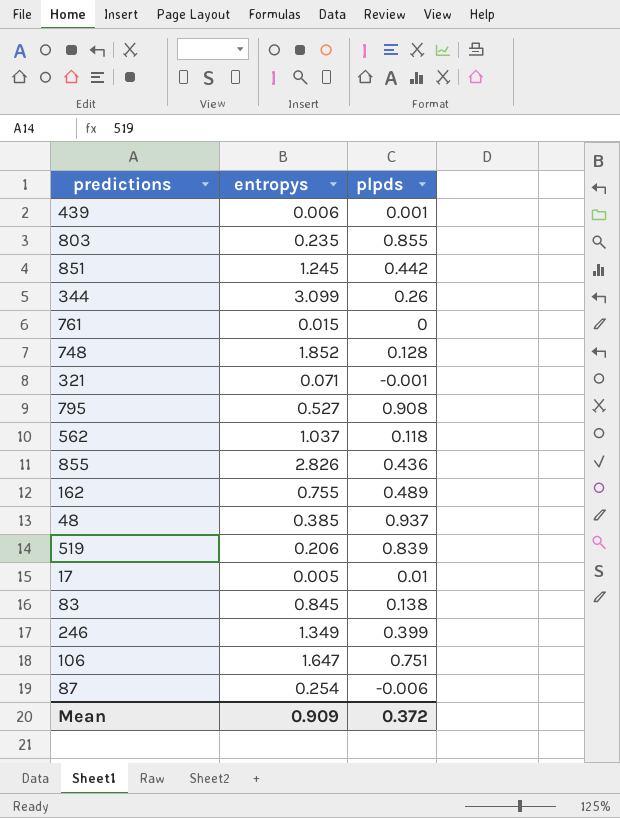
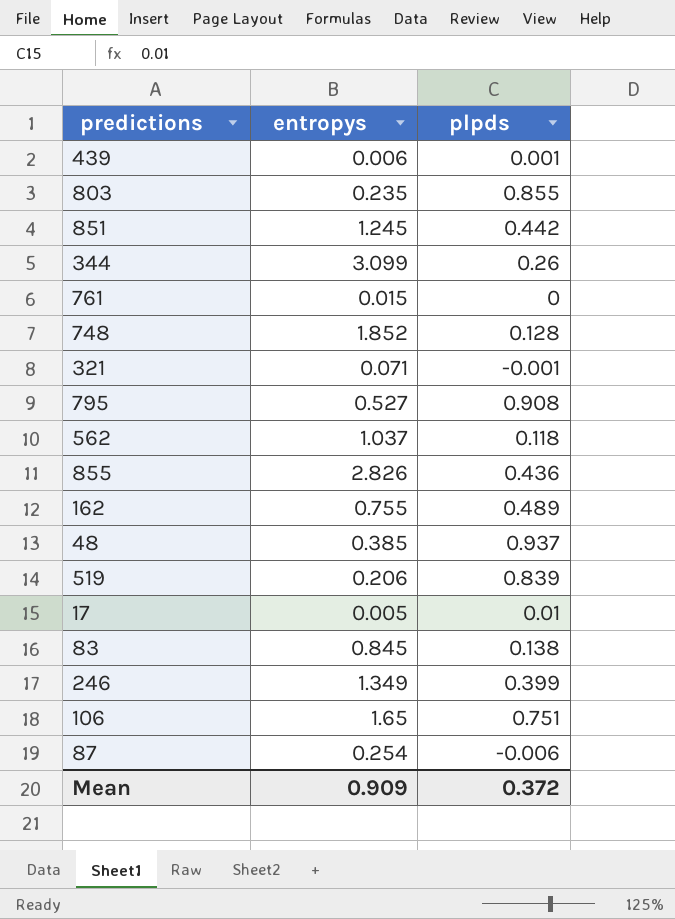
106 | entropys: 1.647 -> 1.65

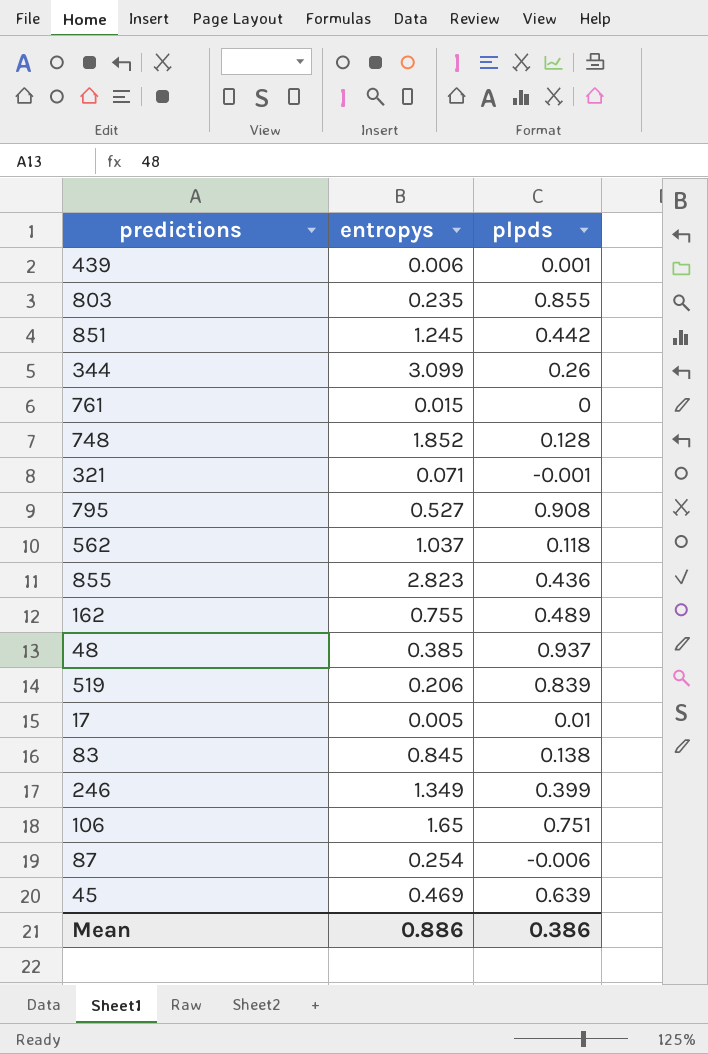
855 | entropys: 2.826 -> 2.823
row 45: none -> 0.469 | 0.639
Mean | entropys: 0.909 -> 0.886
Mean | plpds: 0.372 -> 0.386

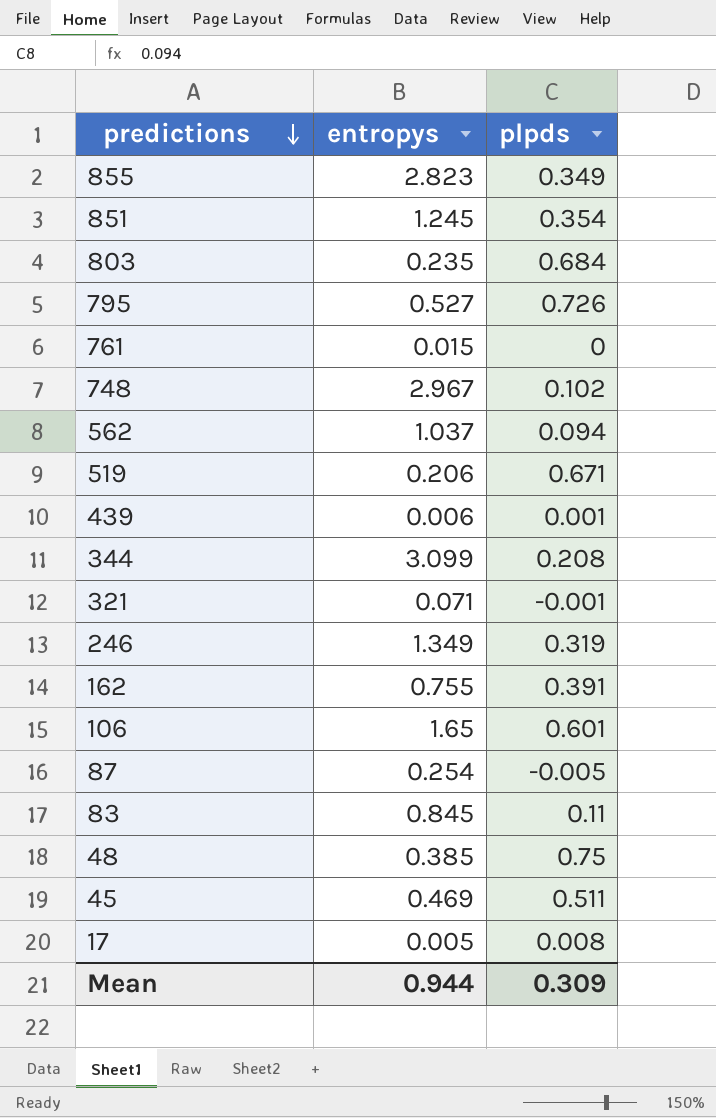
row order: none -> predictions descending
855 | plpds: 0.436 -> 0.349
851 | plpds: 0.442 -> 0.354
803 | plpds: 0.855 -> 0.684
795 | plpds: 0.908 -> 0.726
748 | entropys: 1.852 -> 2.967
748 | plpds: 0.128 -> 0.102
562 | plpds: 0.118 -> 0.094
519 | plpds: 0.839 -> 0.671
344 | plpds: 0.26 -> 0.208
246 | plpds: 0.399 -> 0.319
162 | plpds: 0.489 -> 0.391
106 | plpds: 0.751 -> 0.601
87 | plpds: -0.006 -> -0.005
83 | plpds: 0.138 -> 0.11
48 | plpds: 0.937 -> 0.75
45 | plpds: 0.639 -> 0.511
17 | plpds: 0.01 -> 0.008
Mean | entropys: 0.886 -> 0.944
Mean | plpds: 0.386 -> 0.309

